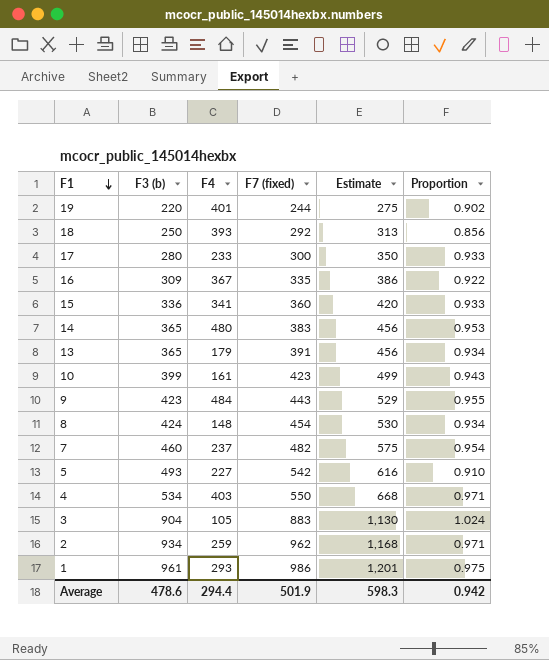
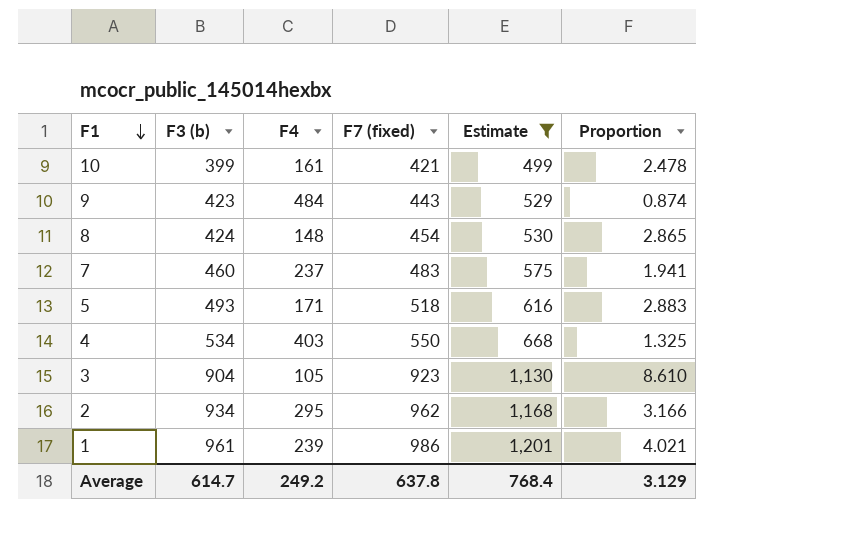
filter: none -> Estimate >= 499
column Proportion | formula: [F3 (b)] / [F7 (fixed)] -> [F3 (b)] / [F4]
10 | F7 (fixed): 423 -> 421
7 | F7 (fixed): 482 -> 483
5 | F4: 227 -> 171
5 | F7 (fixed): 542 -> 518
3 | F7 (fixed): 883 -> 923
2 | F4: 259 -> 295
1 | F4: 293 -> 239
Average | F3 (b): 478.6 -> 614.7
Average | F4: 294.4 -> 249.2
Average | F7 (fixed): 501.9 -> 637.8
Average | Estimate: 598.3 -> 768.4
Average | Proportion: 0.942 -> 3.129

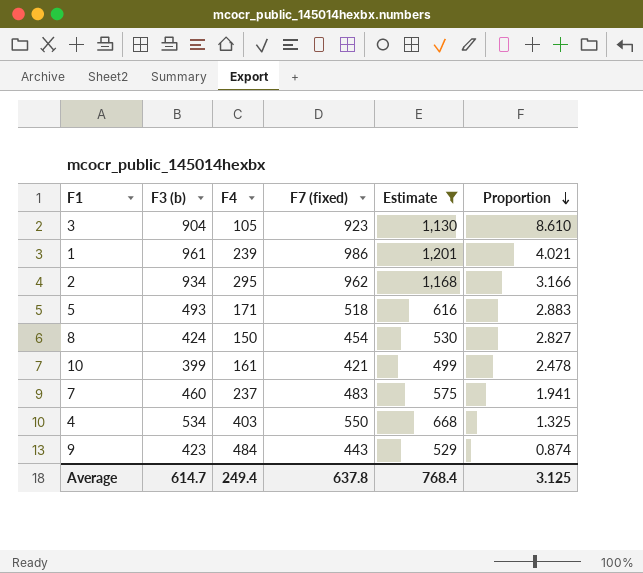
row order: F1 descending -> Proportion descending
8 | F4: 148 -> 150
8 | Proportion: 2.865 -> 2.827
Average | F4: 249.2 -> 249.4
Average | Proportion: 3.129 -> 3.125

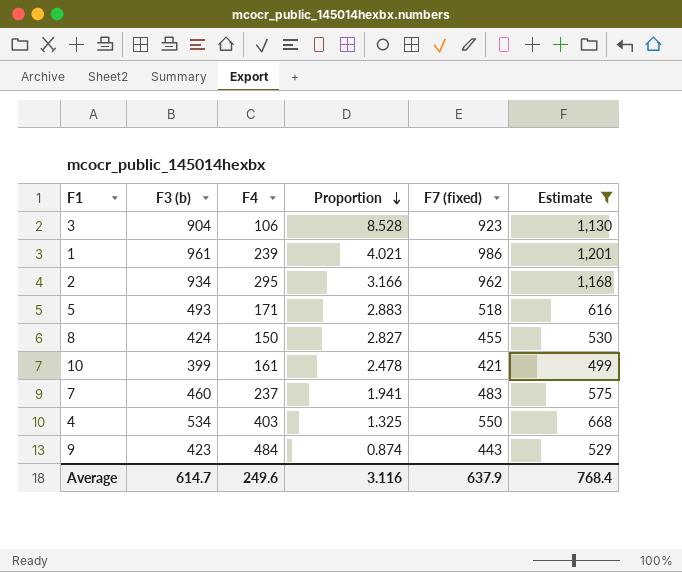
column Proportion | position: 6 -> 4
3 | F4: 105 -> 106
3 | Proportion: 8.610 -> 8.528
8 | F7 (fixed): 454 -> 455
Average | F4: 249.4 -> 249.6
Average | Proportion: 3.125 -> 3.116
Average | F7 (fixed): 637.8 -> 637.9

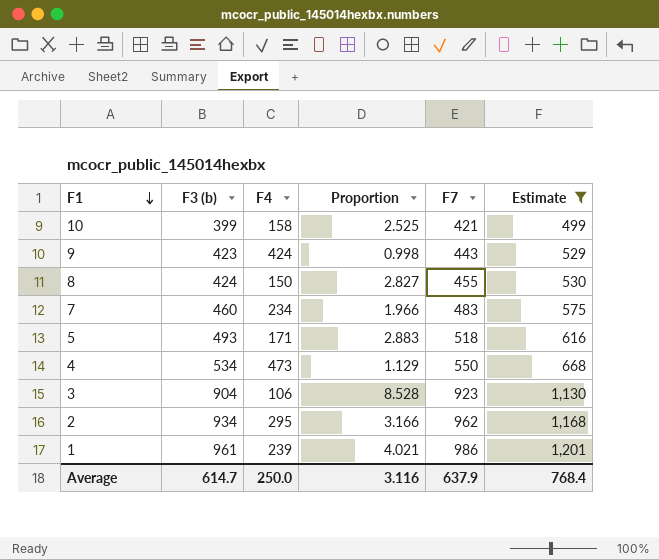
row order: Proportion descending -> F1 descending
column name: F7 (fixed) -> F7
10 | F4: 161 -> 158
10 | Proportion: 2.478 -> 2.525
9 | F4: 484 -> 424
9 | Proportion: 0.874 -> 0.998
7 | F4: 237 -> 234
7 | Proportion: 1.941 -> 1.966
4 | F4: 403 -> 473
4 | Proportion: 1.325 -> 1.129
Average | F4: 249.6 -> 250.0

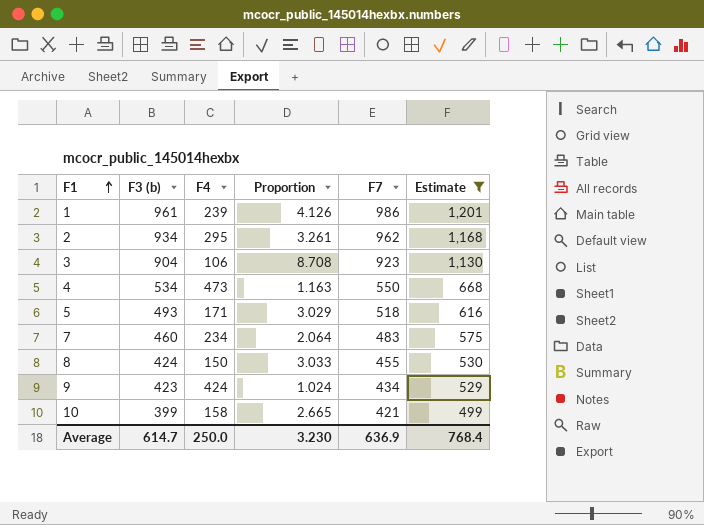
row order: F1 descending -> F1 ascending
column Proportion | formula: [F3 (b)] / [F4] -> [F7] / [F4]
9 | F7: 443 -> 434
Average | Proportion: 3.116 -> 3.230
Average | F7: 637.9 -> 636.9

